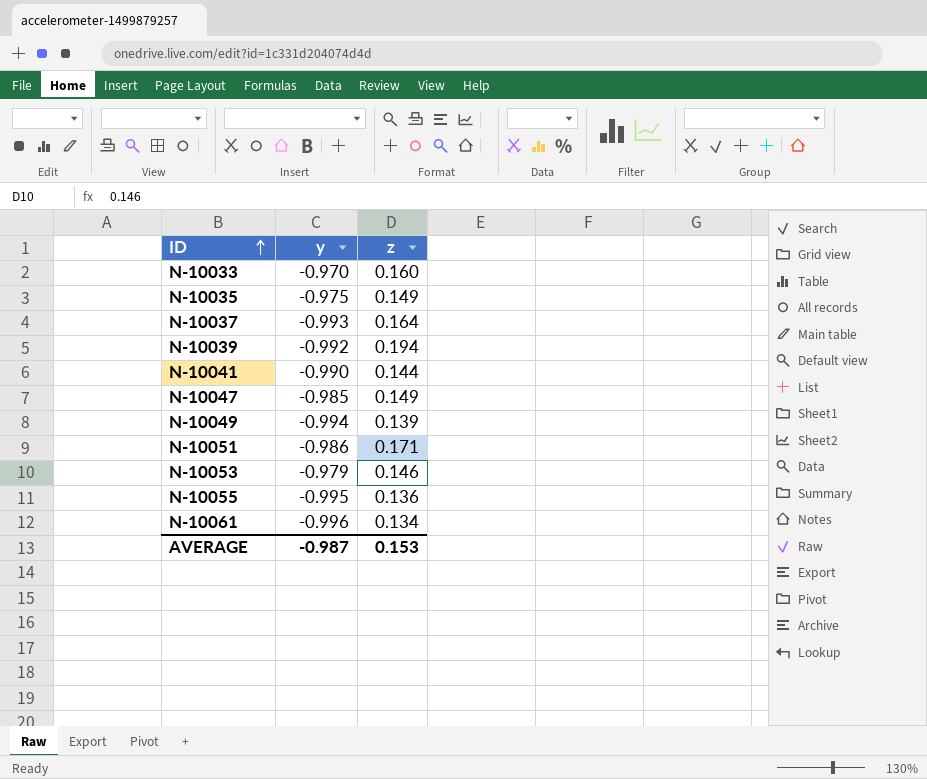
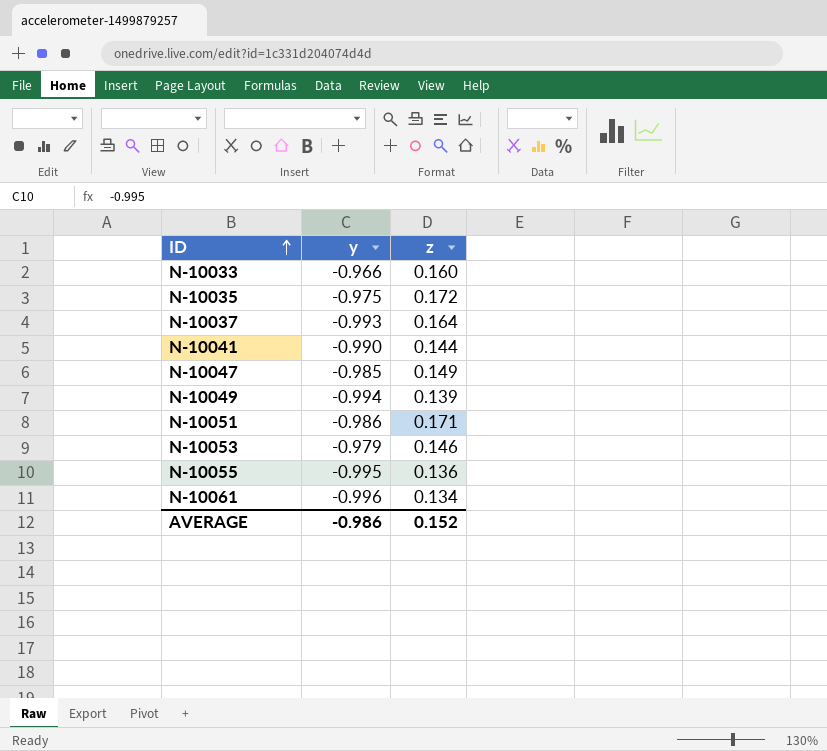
row N-10039: -0.992 | 0.194 -> none
N-10033 | y: -0.970 -> -0.966
N-10035 | z: 0.149 -> 0.172
AVERAGE | y: -0.987 -> -0.986
AVERAGE | z: 0.153 -> 0.152

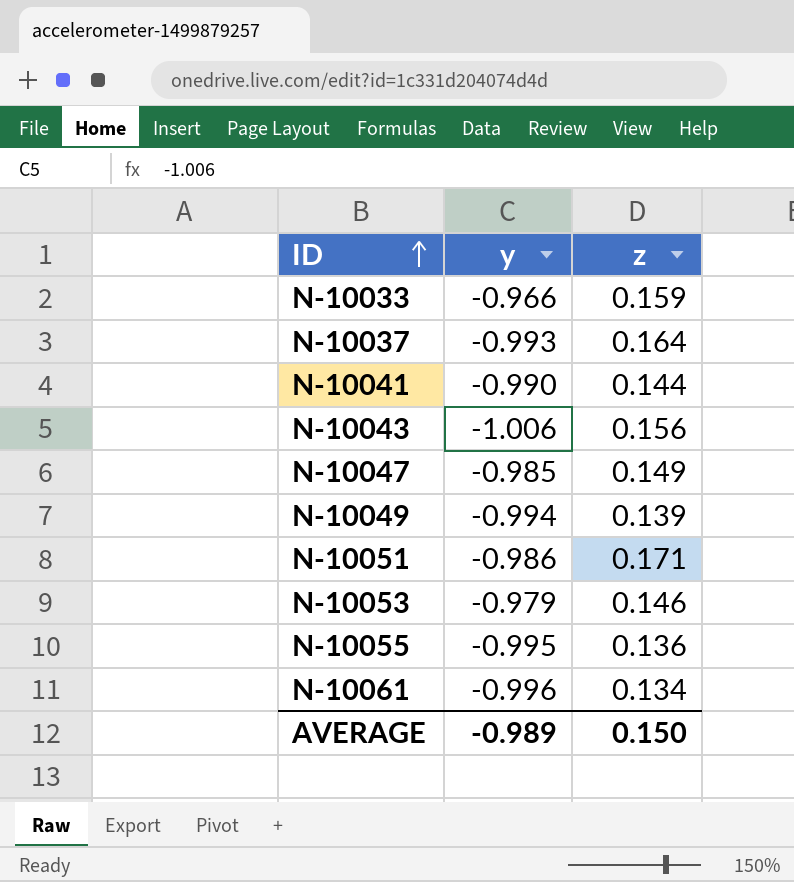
row N-10035: -0.975 | 0.172 -> none
N-10033 | z: 0.160 -> 0.159
row N-10043: none -> -1.006 | 0.156
AVERAGE | y: -0.986 -> -0.989
AVERAGE | z: 0.152 -> 0.150

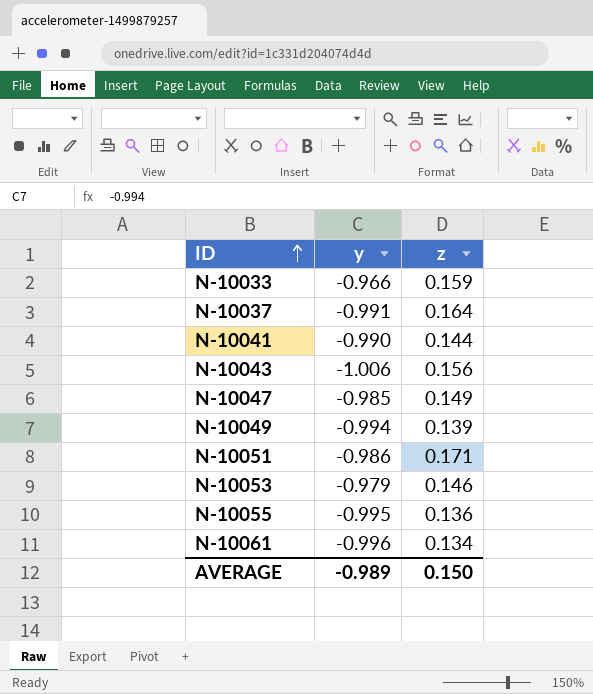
N-10037 | y: -0.993 -> -0.991

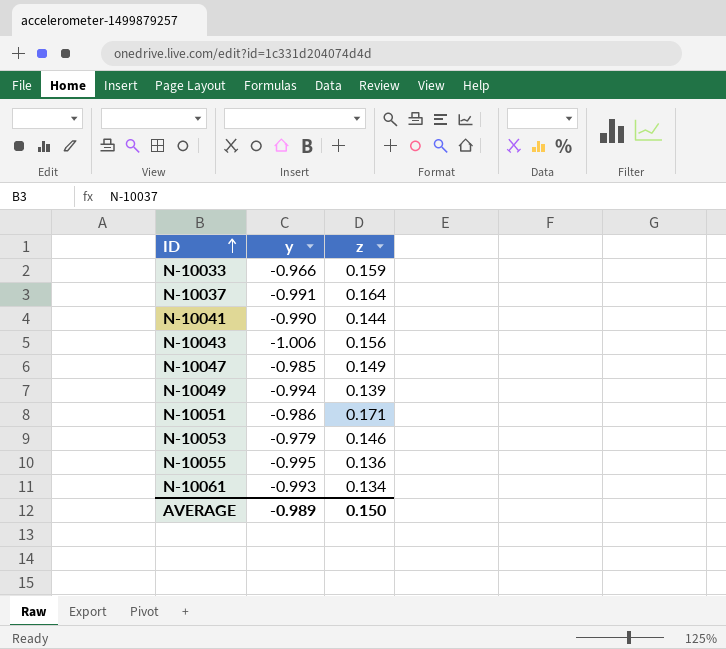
N-10061 | y: -0.996 -> -0.993

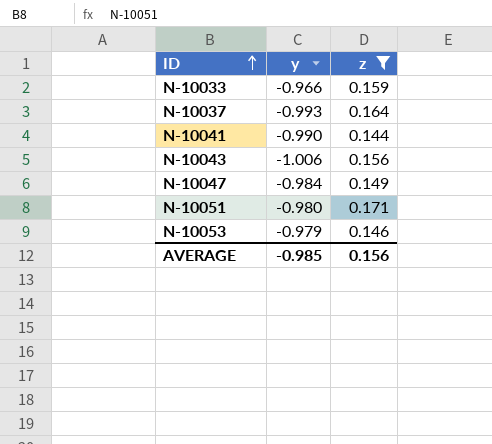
filter: none -> z >= 0.144
N-10037 | y: -0.991 -> -0.993
N-10047 | y: -0.985 -> -0.984
N-10051 | y: -0.986 -> -0.980
AVERAGE | y: -0.989 -> -0.985
AVERAGE | z: 0.150 -> 0.156

